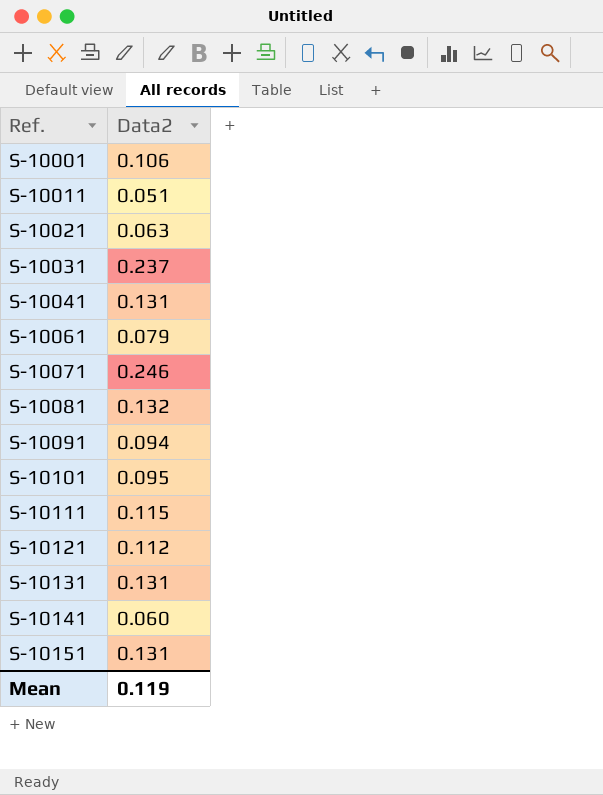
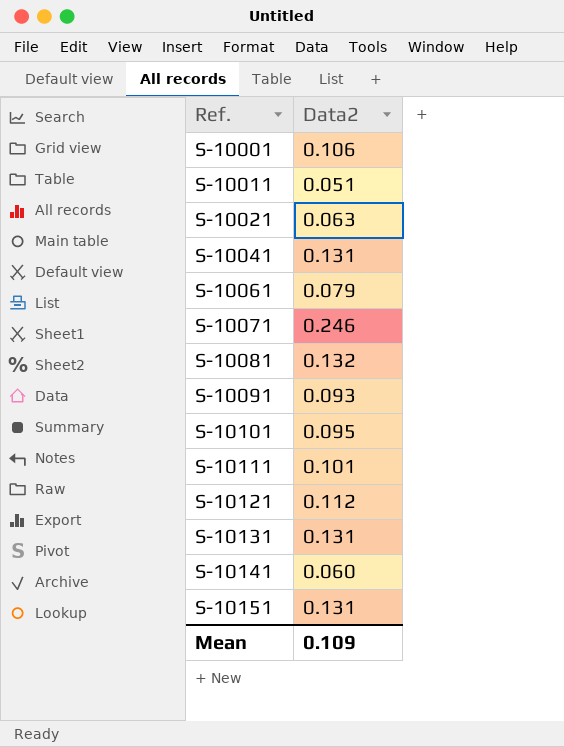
row S-10031: 0.237 -> none
S-10091 | Data2: 0.094 -> 0.093
S-10111 | Data2: 0.115 -> 0.101
Mean | Data2: 0.119 -> 0.109

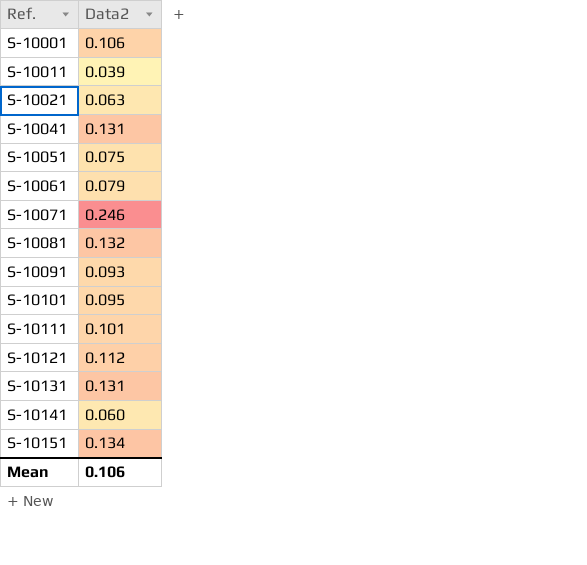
S-10011 | Data2: 0.051 -> 0.039
row S-10051: none -> 0.075
S-10151 | Data2: 0.131 -> 0.134
Mean | Data2: 0.109 -> 0.106

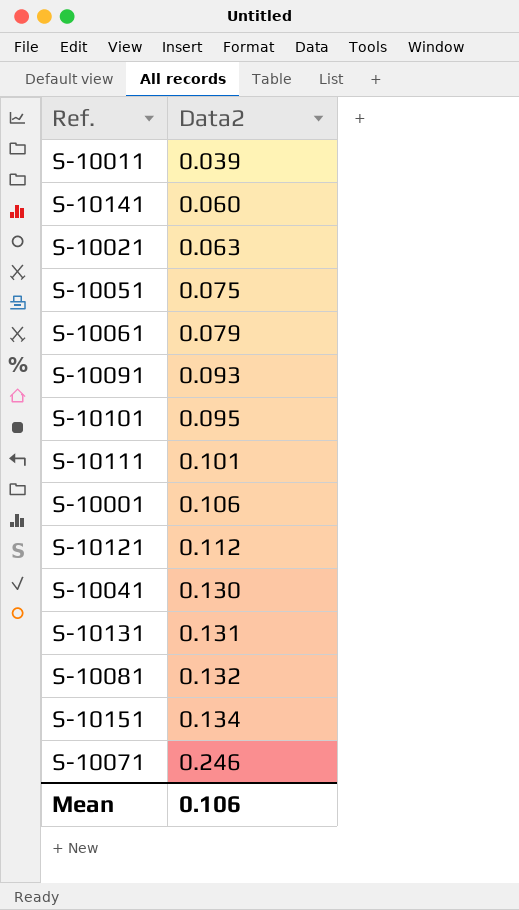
row order: Ref. ascending -> Data2 ascending
S-10041 | Data2: 0.131 -> 0.130

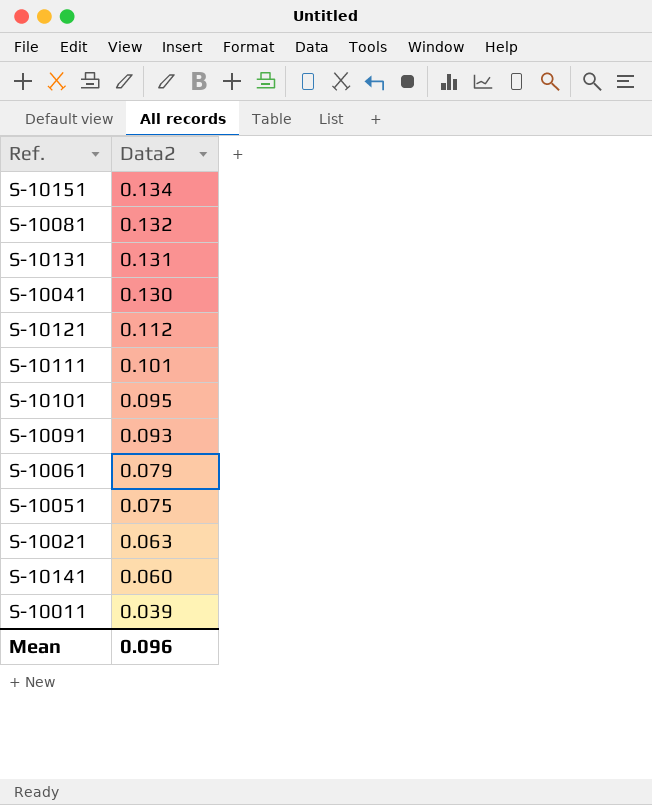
row order: Data2 ascending -> Data2 descending
row S-10001: 0.106 -> none
row S-10071: 0.246 -> none
Mean | Data2: 0.106 -> 0.096

